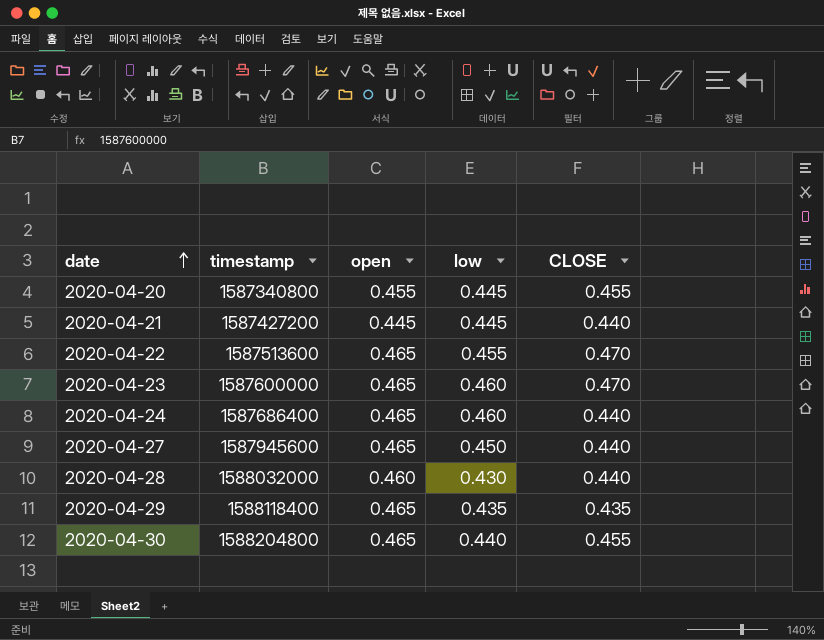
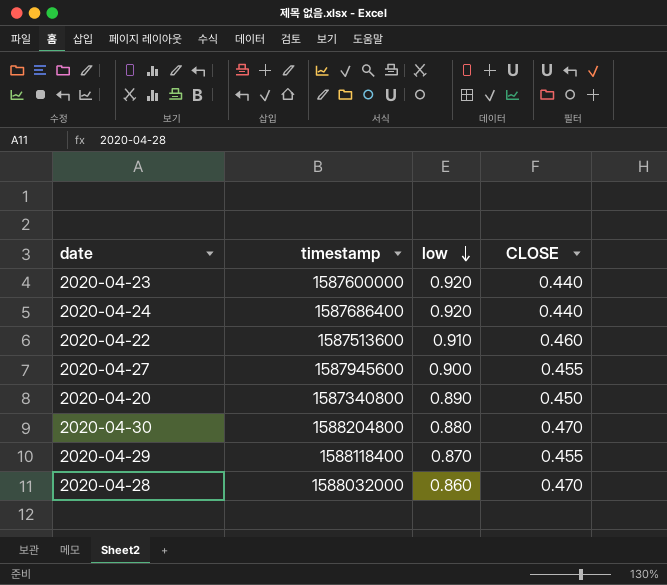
row order: date ascending -> low descending
column open | position: 3 -> none
row 2020-04-21: 1587427200 | 0.445 | 0.445 | 0.440 -> none
2020-04-23 | low: 0.460 -> 0.920
2020-04-23 | CLOSE: 0.470 -> 0.440
2020-04-24 | low: 0.460 -> 0.920
2020-04-22 | low: 0.455 -> 0.910
2020-04-22 | CLOSE: 0.470 -> 0.460
2020-04-27 | low: 0.450 -> 0.900
2020-04-27 | CLOSE: 0.440 -> 0.455
2020-04-20 | low: 0.445 -> 0.890
2020-04-20 | CLOSE: 0.455 -> 0.450
2020-04-30 | low: 0.440 -> 0.880
2020-04-30 | CLOSE: 0.455 -> 0.470
2020-04-29 | low: 0.435 -> 0.870
2020-04-29 | CLOSE: 0.435 -> 0.455
2020-04-28 | low: 0.430 -> 0.860
2020-04-28 | CLOSE: 0.440 -> 0.470

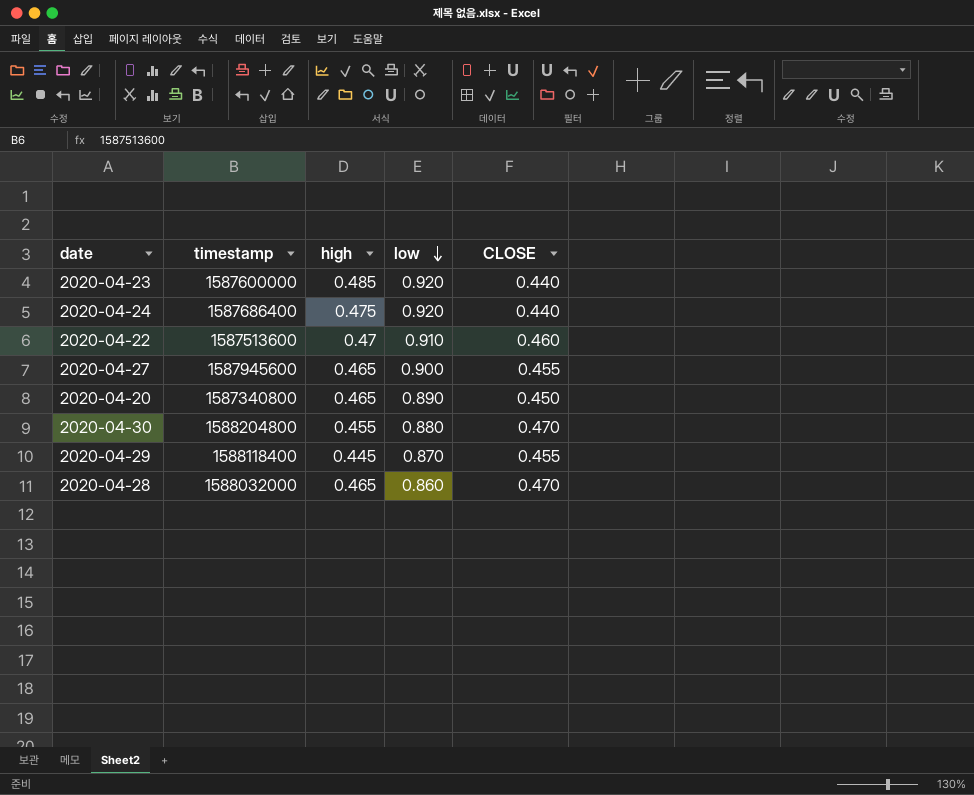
column high | position: none -> 3

